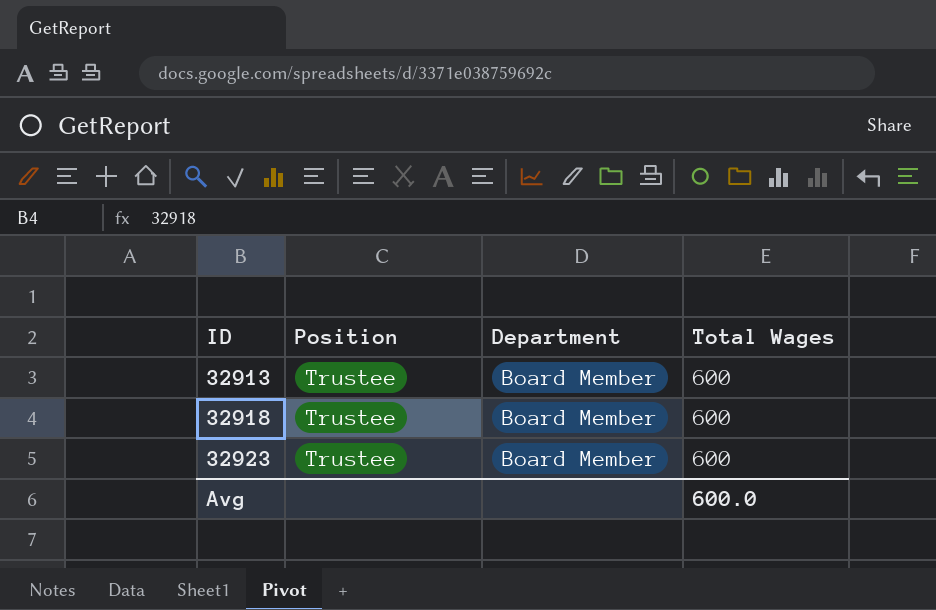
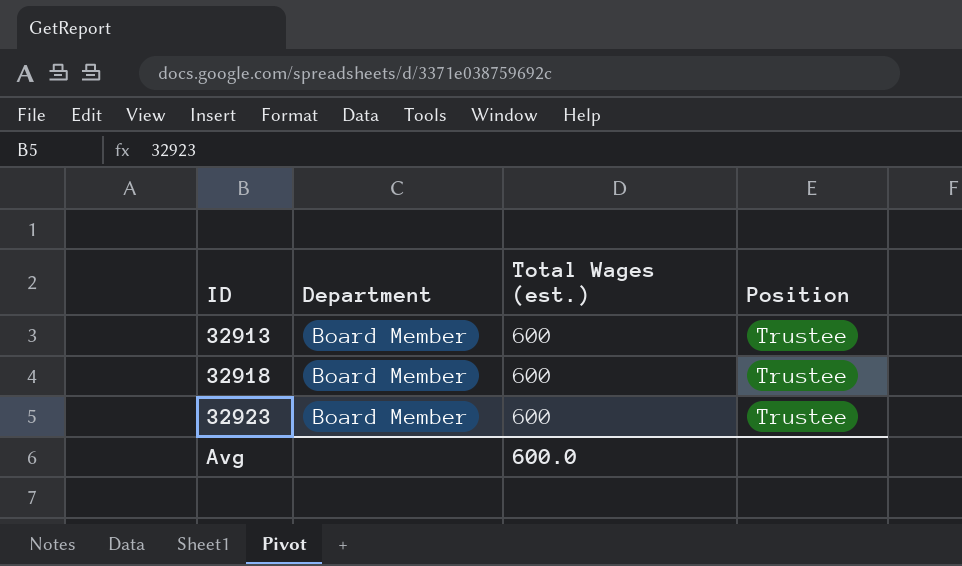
column name: Total Wages -> Total Wages (est.)
column Position | position: 2 -> 4

